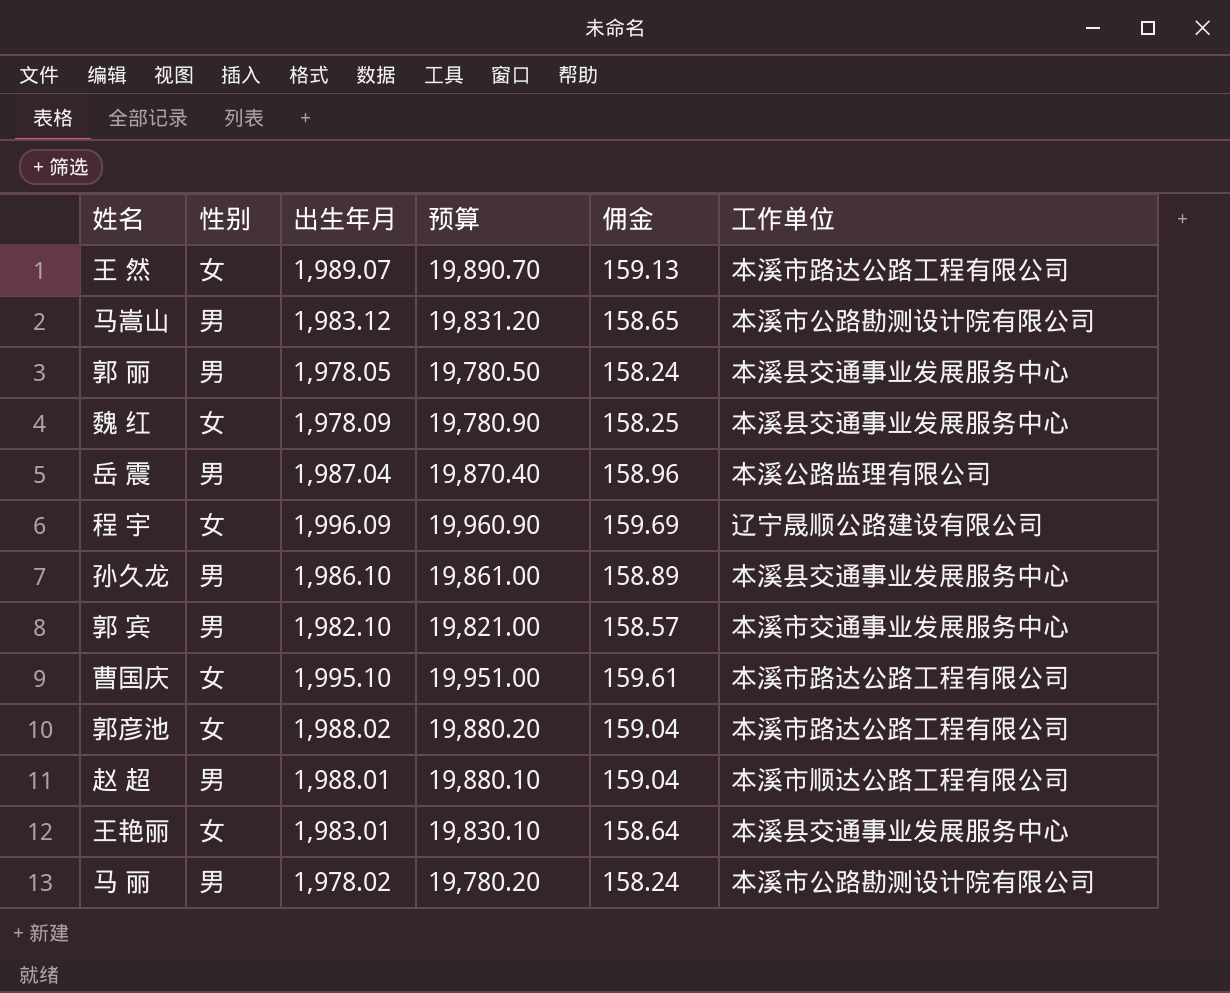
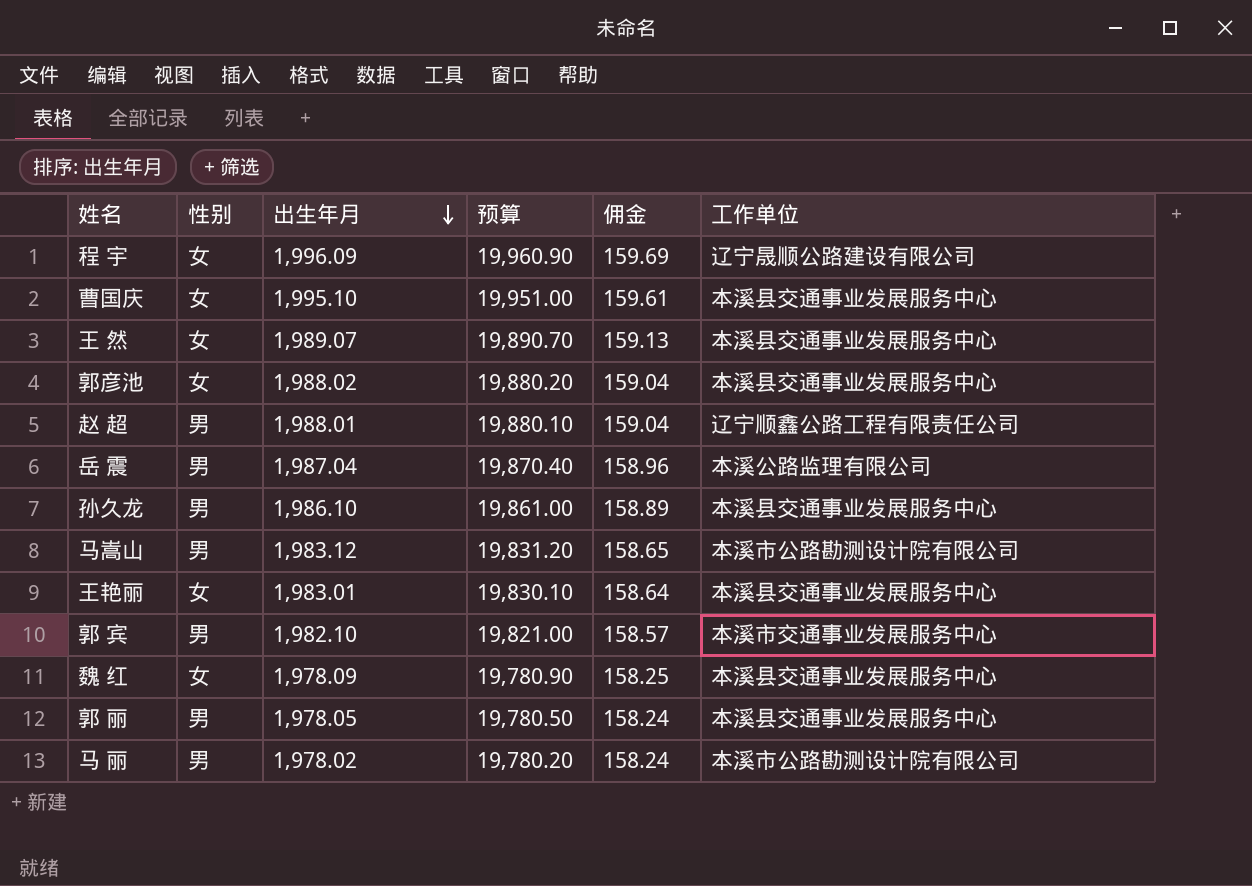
row order: none -> 出生年月 descending
曹国庆 | 工作单位: 本溪市路达公路工程有限公司 -> 本溪县交通事业发展服务中心
王 然 | 工作单位: 本溪市路达公路工程有限公司 -> 本溪县交通事业发展服务中心
郭彦池 | 工作单位: 本溪市路达公路工程有限公司 -> 本溪县交通事业发展服务中心
赵 超 | 工作单位: 本溪市顺达公路工程有限公司 -> 辽宁顺鑫公路工程有限责任公司

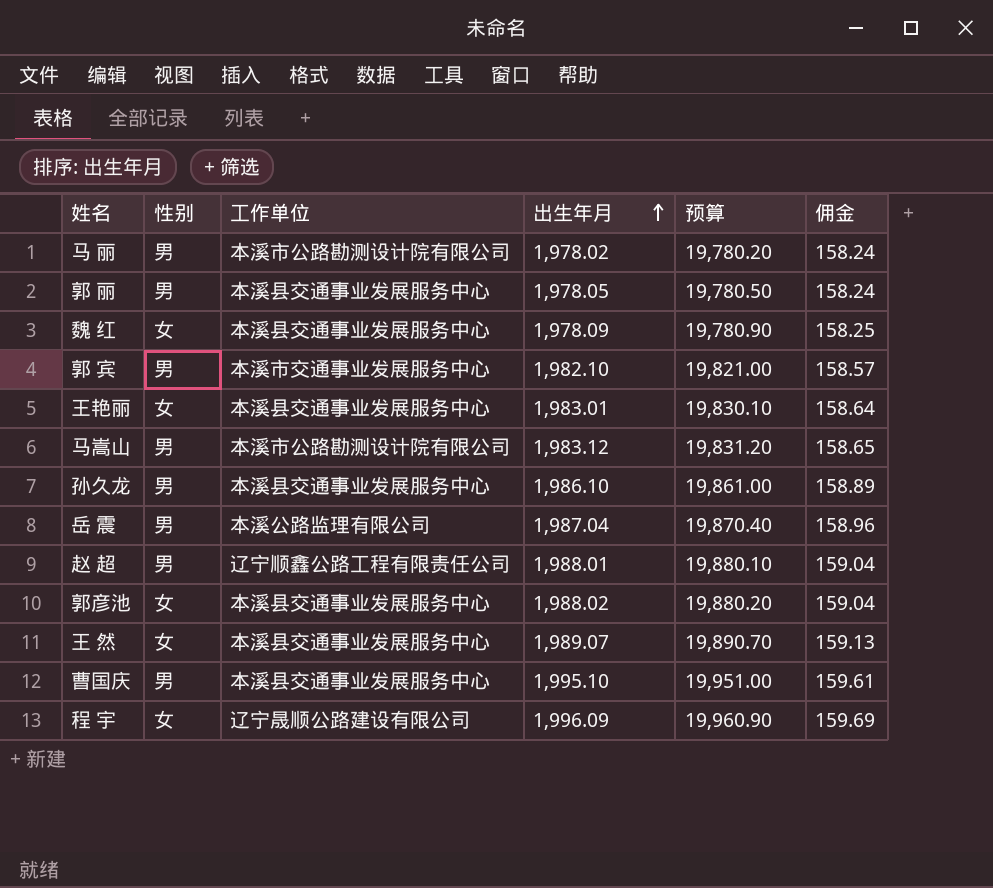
row order: 出生年月 descending -> 出生年月 ascending
column 工作单位 | position: 6 -> 3
曹国庆 | 性别: 女 -> 男

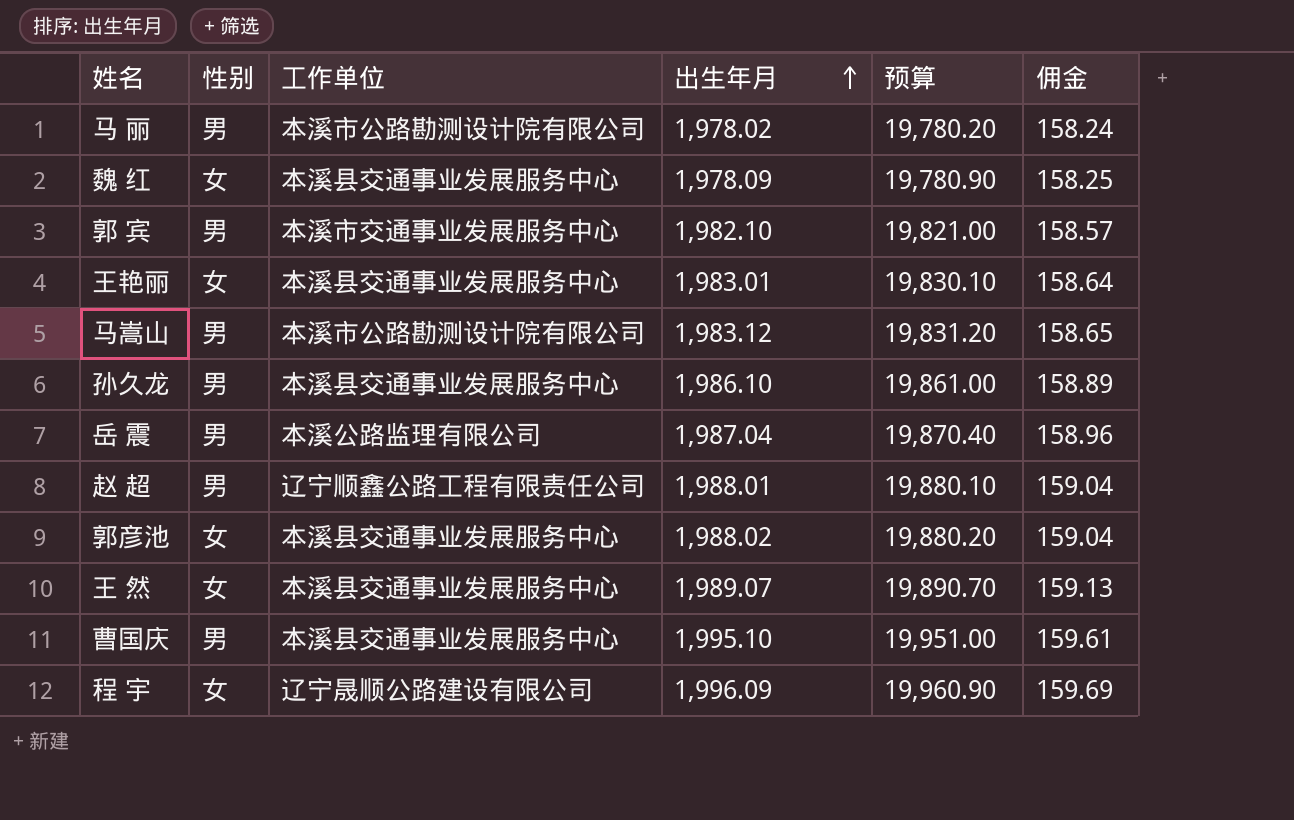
row 郭 丽: 男 | 本溪县交通事业发展服务中心 | 1,978.05 | 19,780.50 | 158.24 -> none

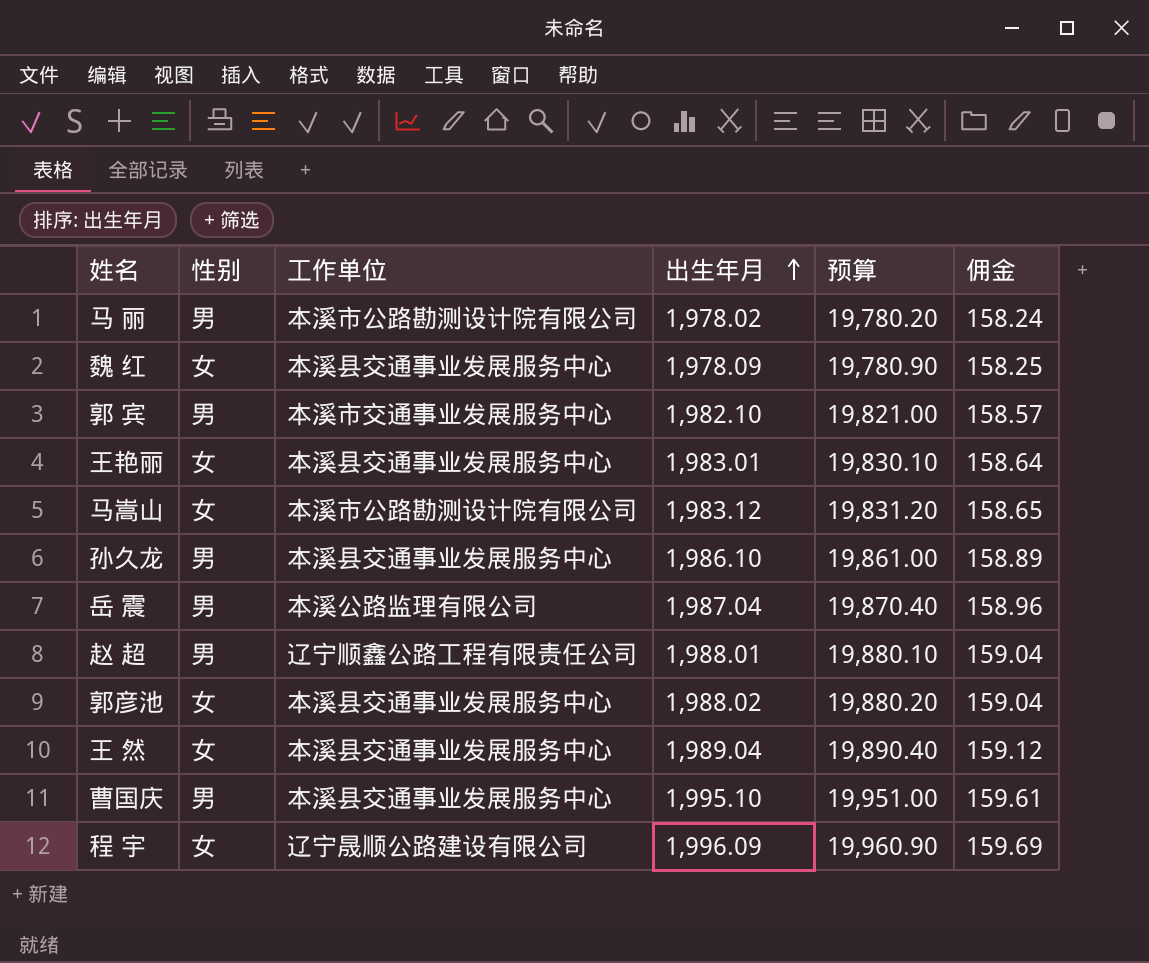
马嵩山 | 性别: 男 -> 女
王 然 | 出生年月: 1,989.07 -> 1,989.04
王 然 | 预算: 19,890.70 -> 19,890.40
王 然 | 佣金: 159.13 -> 159.12

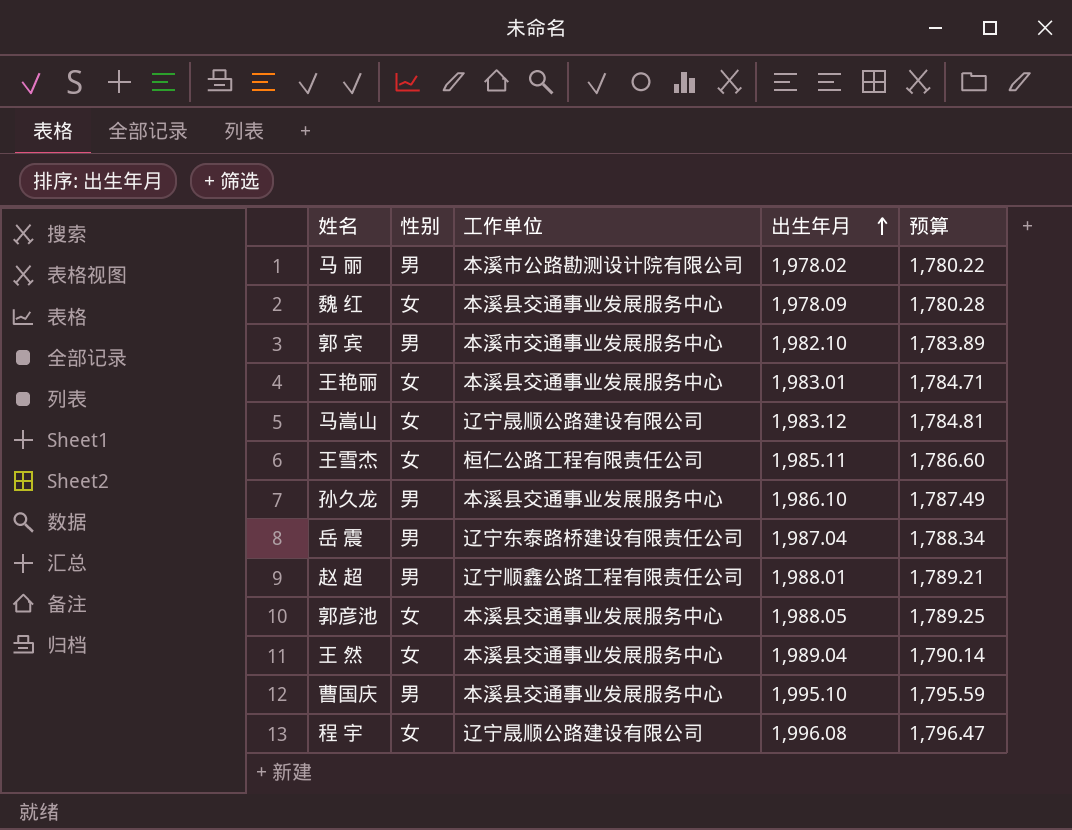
column 佣金 | formula: [出生年月] * 0.08 -> none
column 预算 | formula: [出生年月] * 10 -> [出生年月] * 0.9
马嵩山 | 工作单位: 本溪市公路勘测设计院有限公司 -> 辽宁晟顺公路建设有限公司
row 王雪杰: none -> 女 | 桓仁公路工程有限责任公司 | 1,985.11 | 1,786.60
岳 震 | 工作单位: 本溪公路监理有限公司 -> 辽宁东泰路桥建设有限责任公司
郭彦池 | 出生年月: 1,988.02 -> 1,988.05
程 宇 | 出生年月: 1,996.09 -> 1,996.08

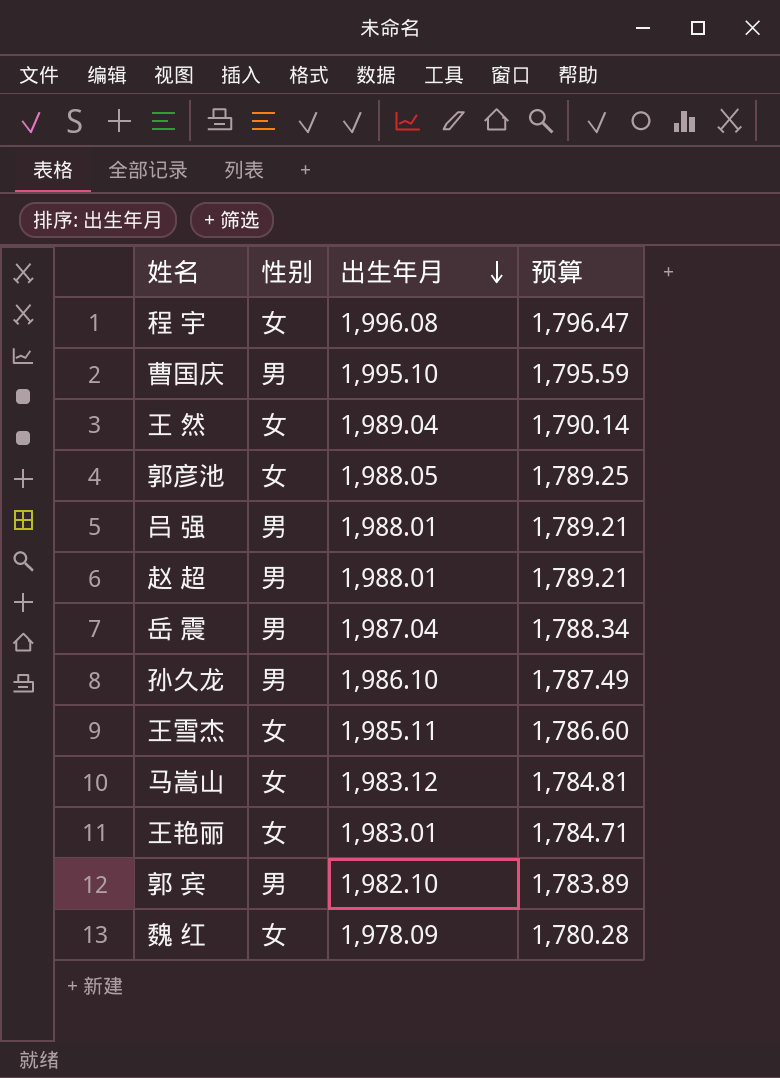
row order: 出生年月 ascending -> 出生年月 descending
column 工作单位 | position: 3 -> none
row 马 丽: 男 | 本溪市公路勘测设计院有限公司 | 1,978.02 | 1,780.22 -> none
row 吕 强: none -> 男 | 1,988.01 | 1,789.21

